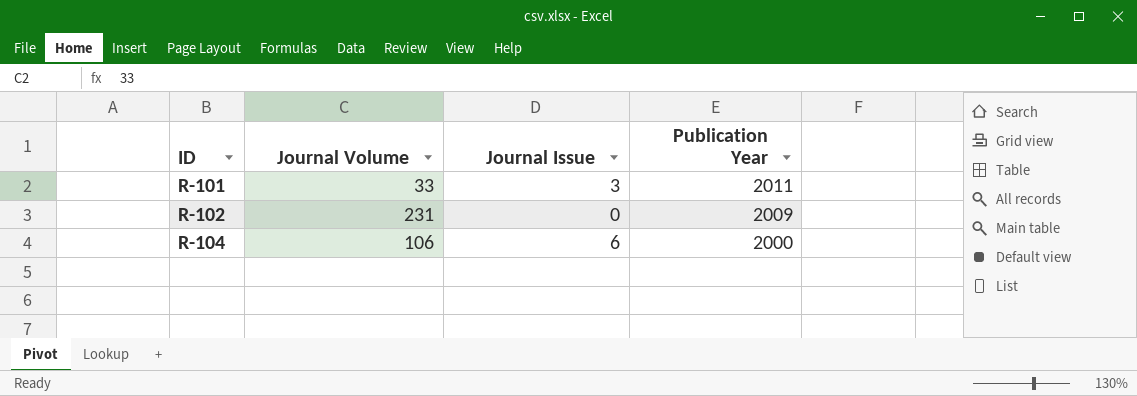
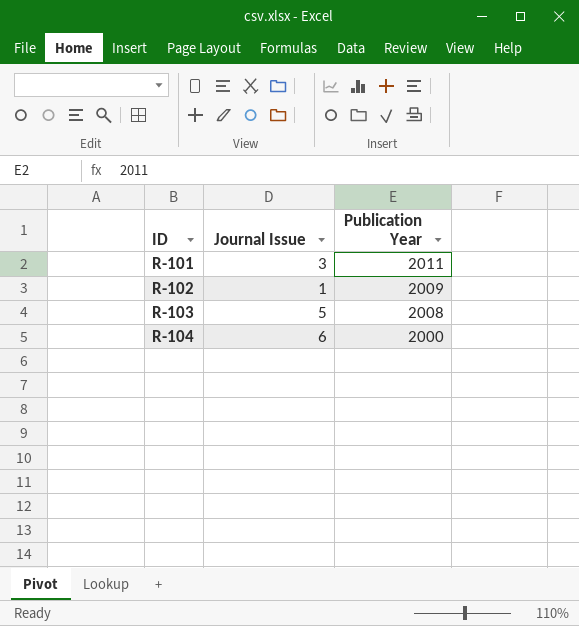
column Journal Volume | position: 2 -> none
R-102 | Journal Issue: 0 -> 1
row R-103: none -> 5 | 2008

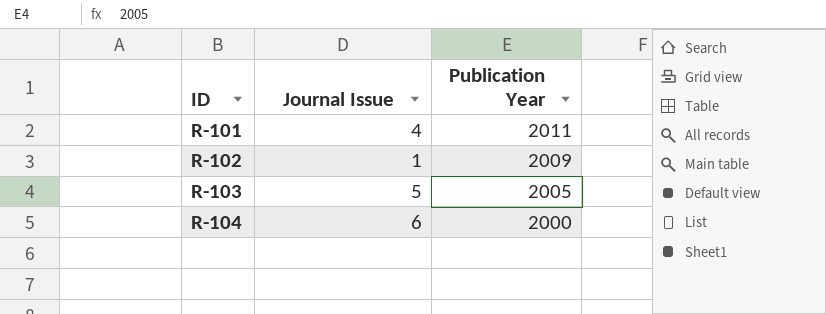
R-101 | Journal Issue: 3 -> 4
R-103 | Publication Year: 2008 -> 2005

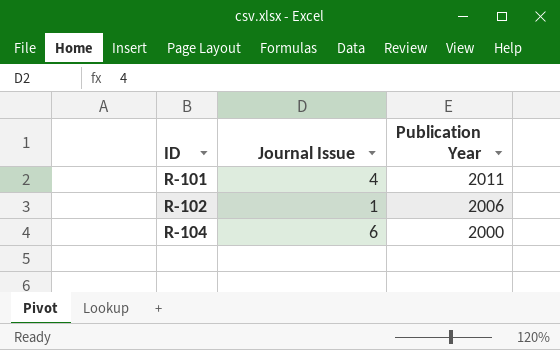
row R-103: 5 | 2005 -> none
R-102 | Publication Year: 2009 -> 2006

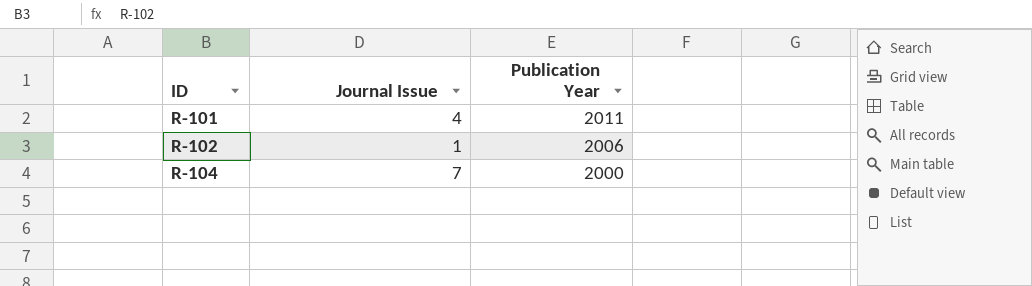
R-104 | Journal Issue: 6 -> 7

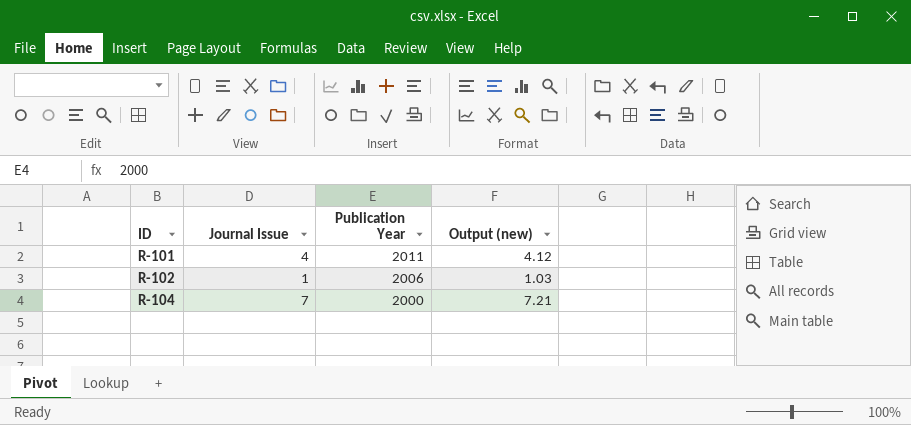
column Output (new) | formula: none -> [Journal Issue] * 1.03

